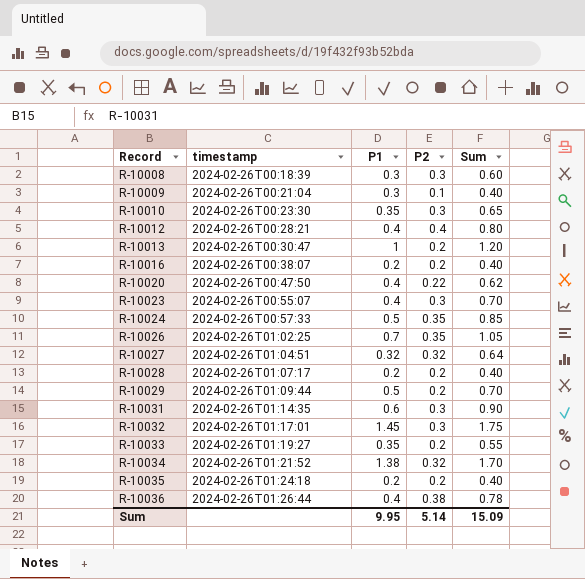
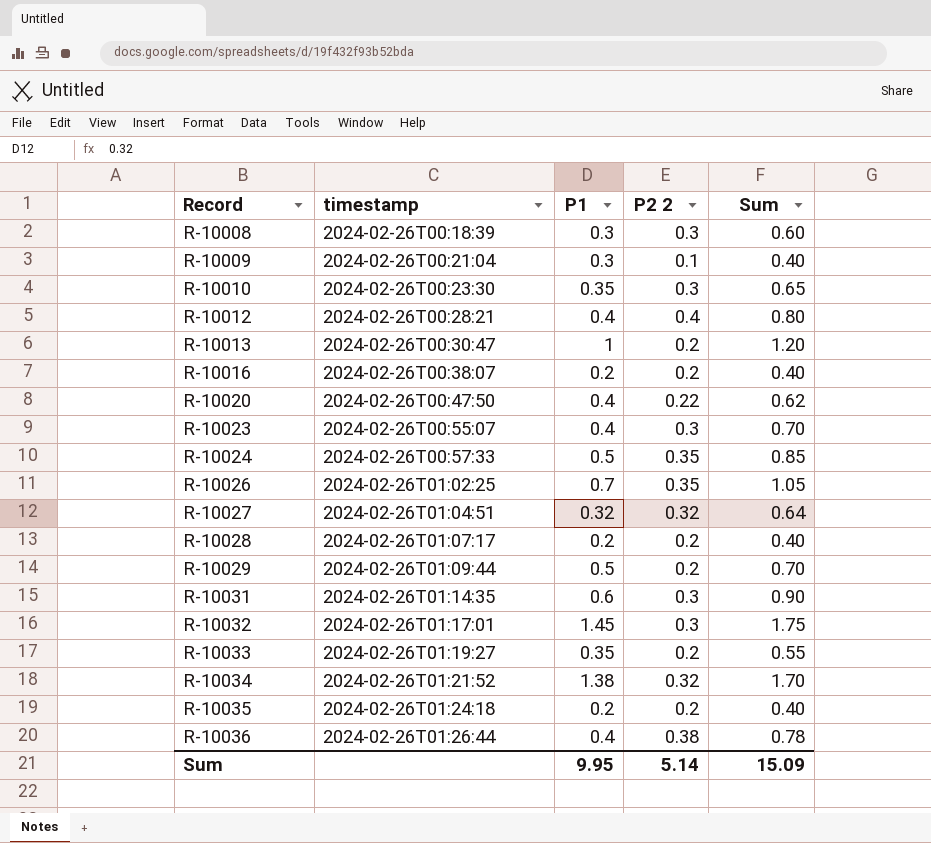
column name: P2 -> P2 2

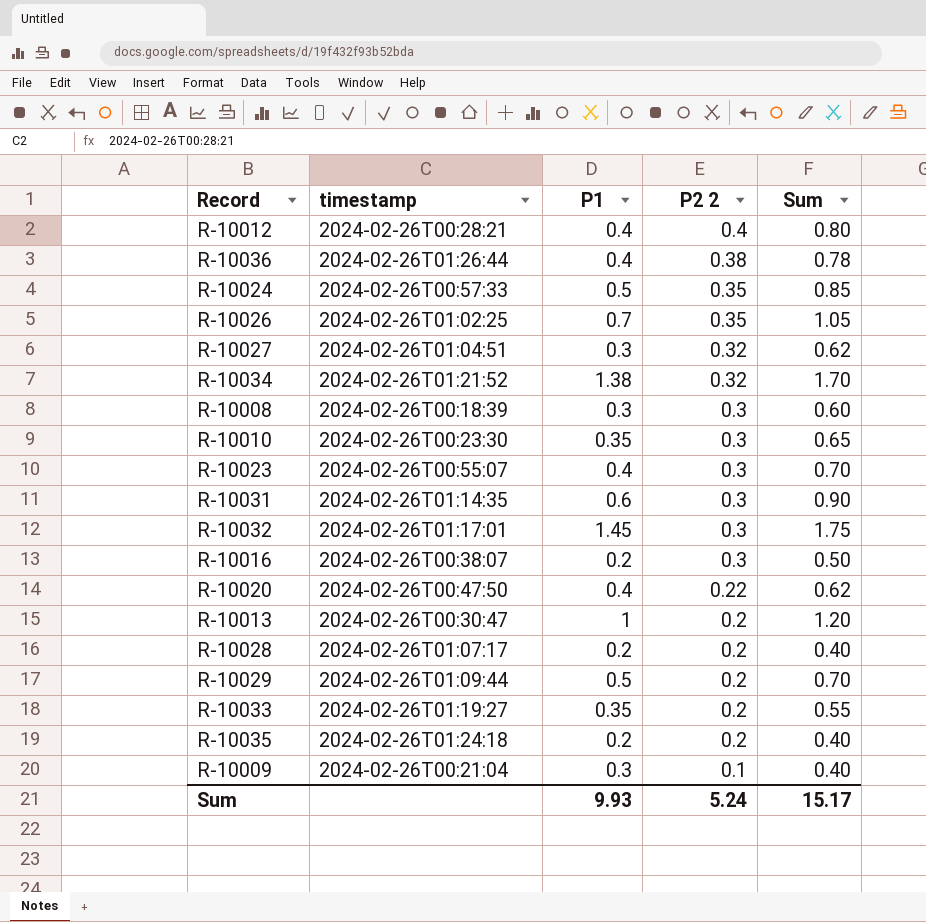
row order: Record ascending -> P2 2 descending
R-10027 | P1: 0.32 -> 0.3
R-10027 | Sum: 0.64 -> 0.62
R-10016 | P2 2: 0.2 -> 0.3
R-10016 | Sum: 0.40 -> 0.50
Sum | P1: 9.95 -> 9.93
Sum | P2 2: 5.14 -> 5.24
Sum | Sum: 15.09 -> 15.17

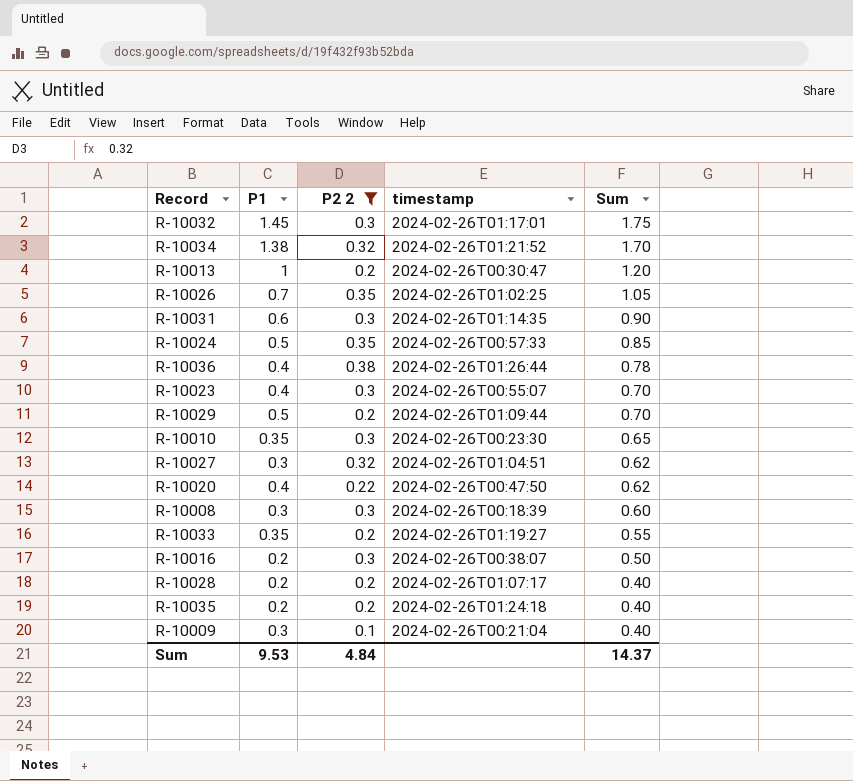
filter: none -> P2 2 != 0.4
row order: P2 2 descending -> Sum descending
column timestamp | position: 2 -> 4
Sum | P1: 9.93 -> 9.53
Sum | P2 2: 5.24 -> 4.84
Sum | Sum: 15.17 -> 14.37

